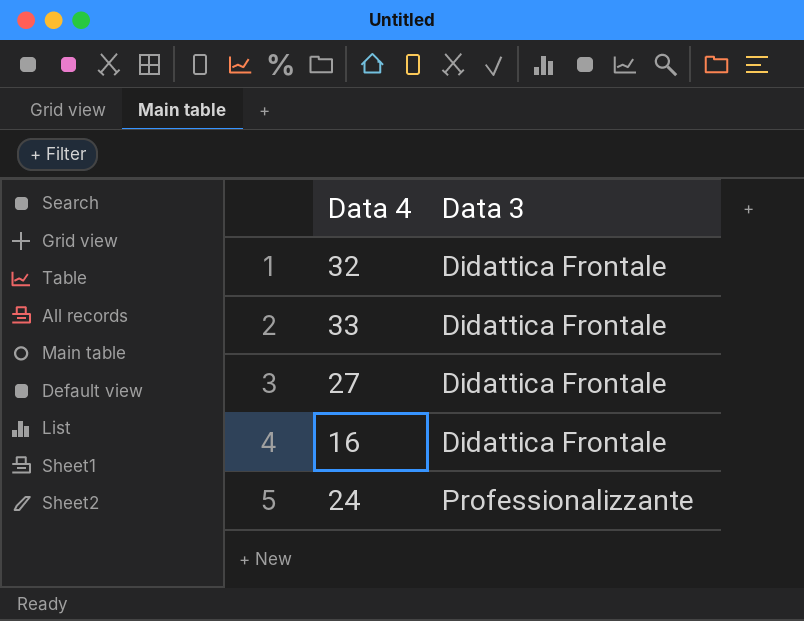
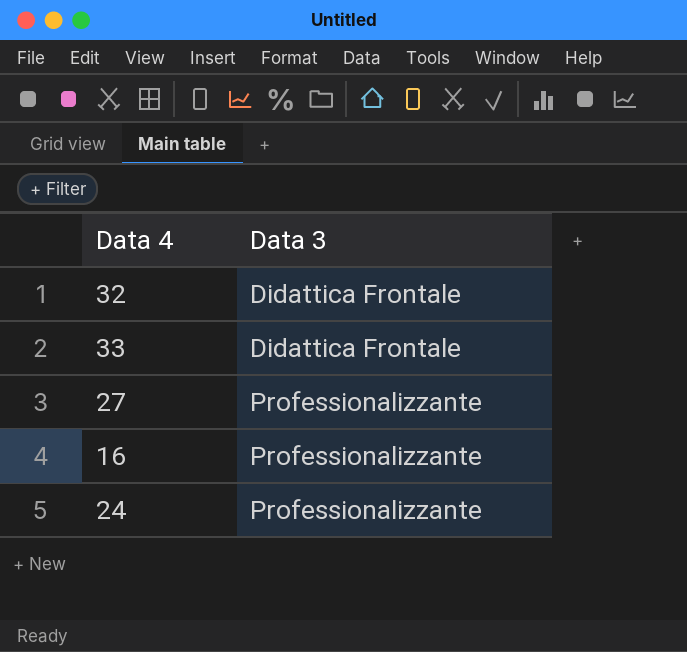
27 | Data 3: Didattica Frontale -> Professionalizzante
16 | Data 3: Didattica Frontale -> Professionalizzante

